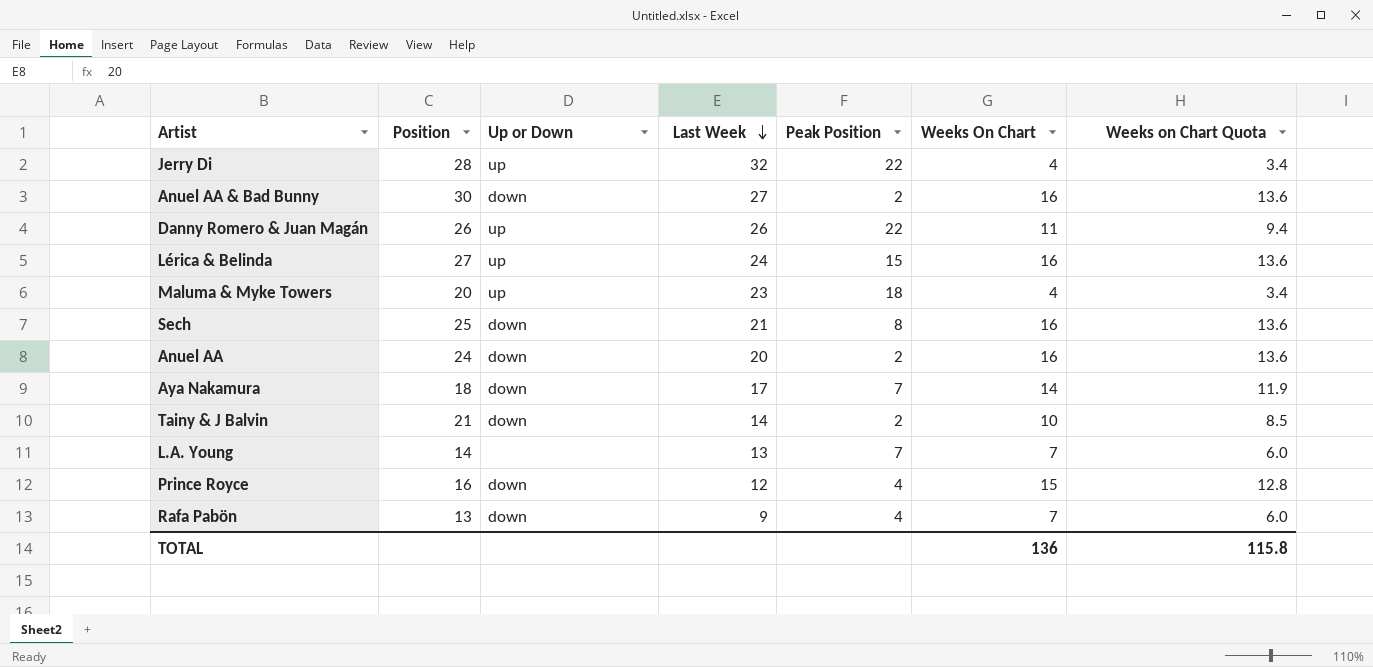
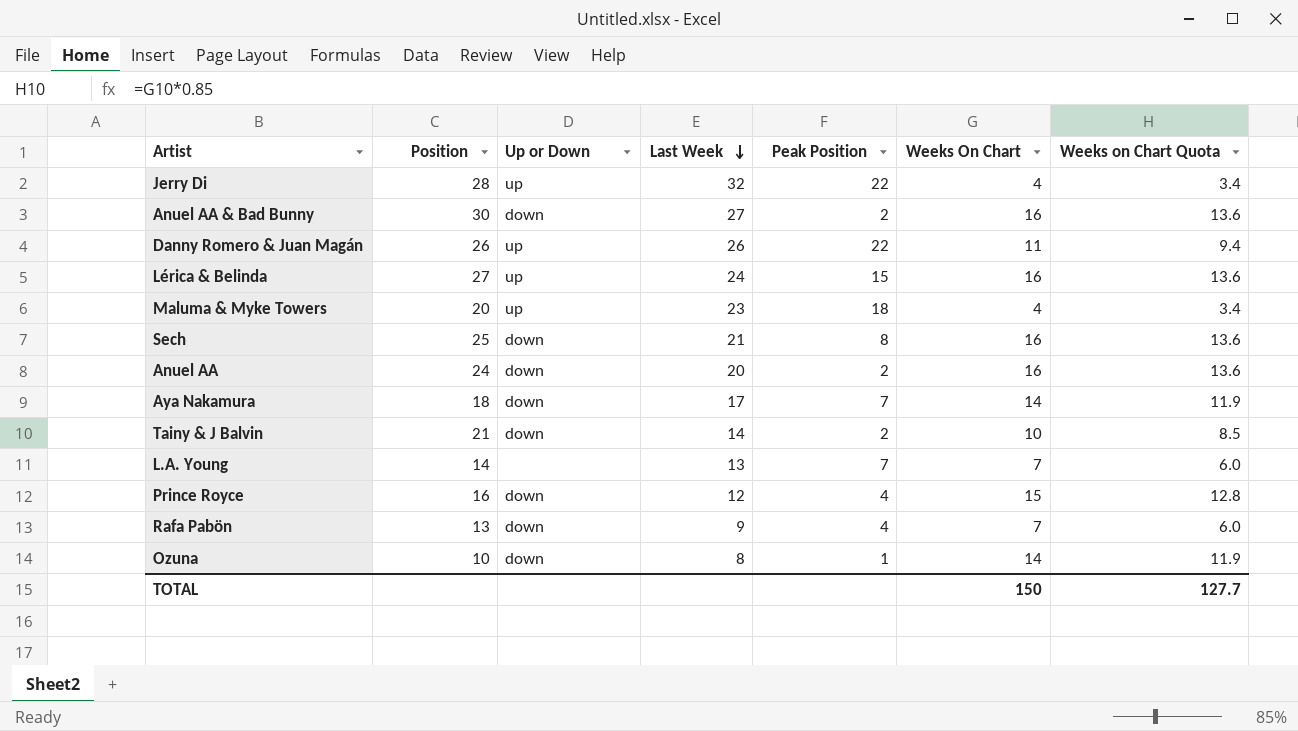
row Ozuna: none -> 10 | down | 8 | 1 | 14 | 11.9
TOTAL | Weeks On Chart: 136 -> 150
TOTAL | Weeks on Chart Quota: 115.8 -> 127.7

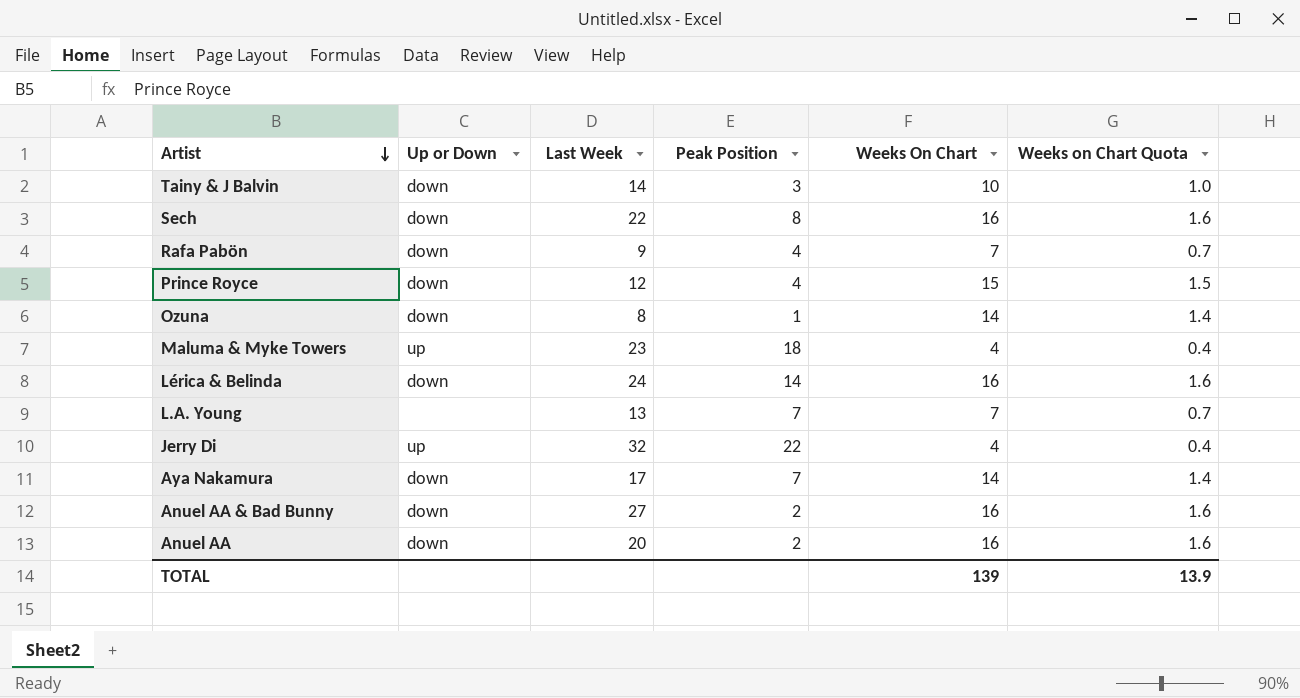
row order: Last Week descending -> Artist descending
column Position | position: 2 -> none
column Weeks on Chart Quota | formula: [Weeks On Chart] * 0.85 -> [Weeks On Chart] * 0.1
row Danny Romero & Juan Magán: 26 | up | 26 | 22 | 11 | 9.4 -> none
Tainy & J Balvin | Peak Position: 2 -> 3
Sech | Last Week: 21 -> 22
Lérica & Belinda | Up or Down: up -> down
Lérica & Belinda | Peak Position: 15 -> 14
TOTAL | Weeks On Chart: 150 -> 139
TOTAL | Weeks on Chart Quota: 127.7 -> 13.9

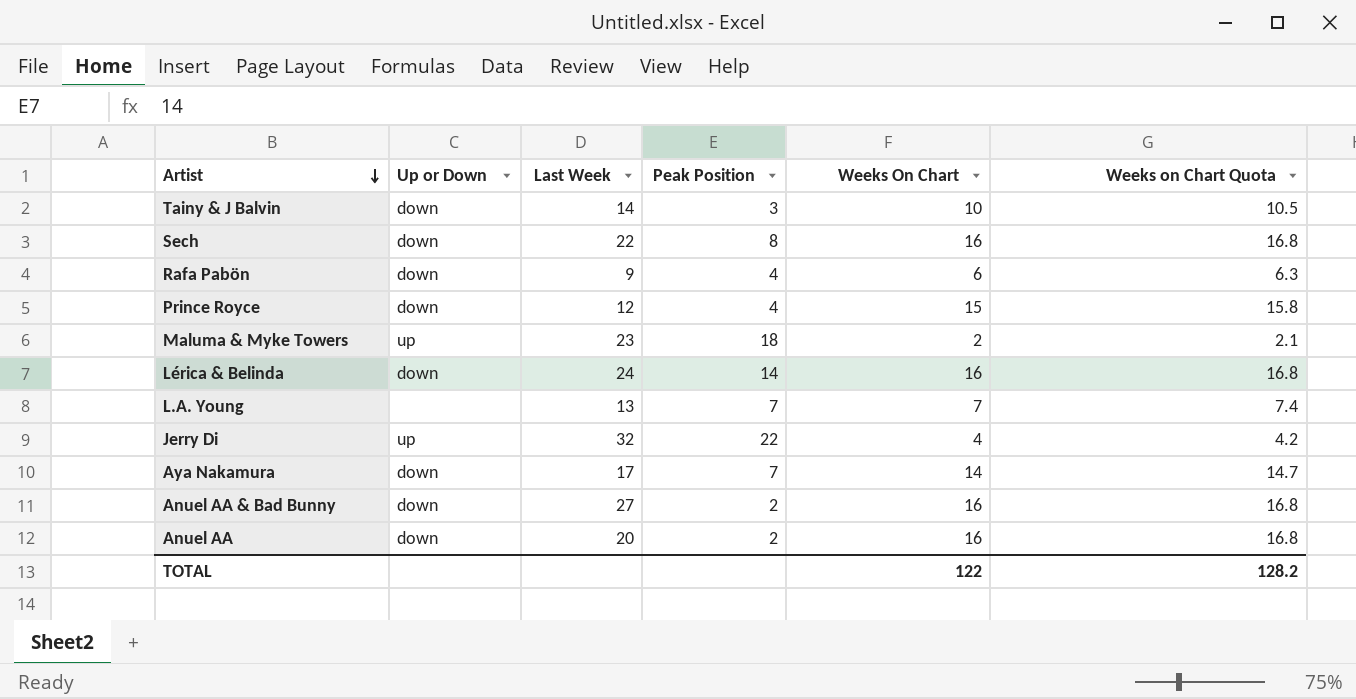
column Weeks on Chart Quota | formula: [Weeks On Chart] * 0.1 -> [Weeks On Chart] * 1.05
row Ozuna: down | 8 | 1 | 14 | 1.4 -> none
Rafa Pabön | Weeks On Chart: 7 -> 6
Maluma & Myke Towers | Weeks On Chart: 4 -> 2
TOTAL | Weeks On Chart: 139 -> 122
TOTAL | Weeks on Chart Quota: 13.9 -> 128.2

